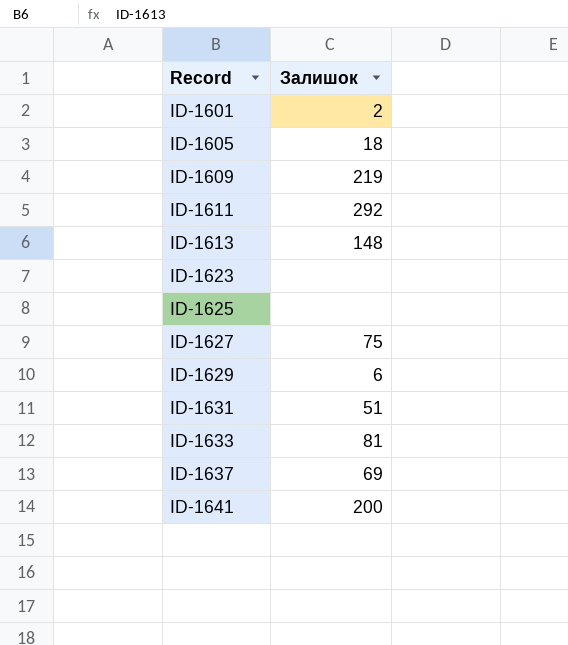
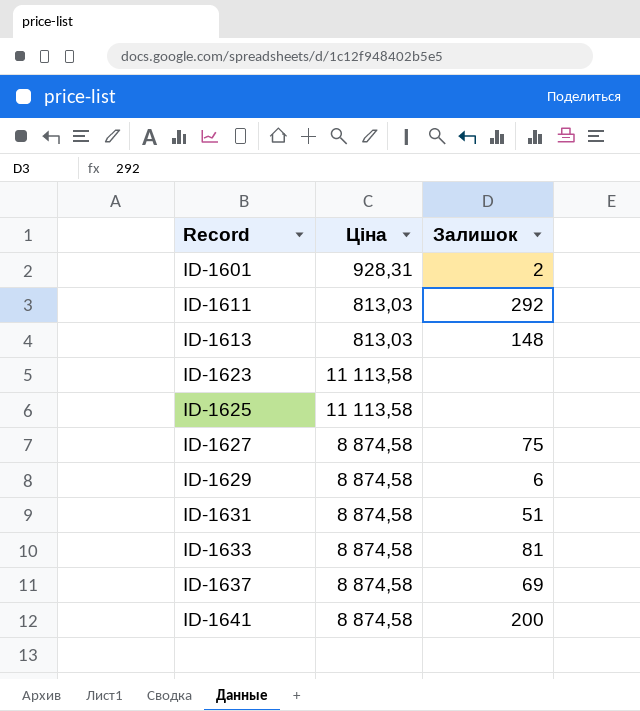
column Ціна | position: none -> 2
row ID-1605: 18 -> none
row ID-1609: 219 -> none

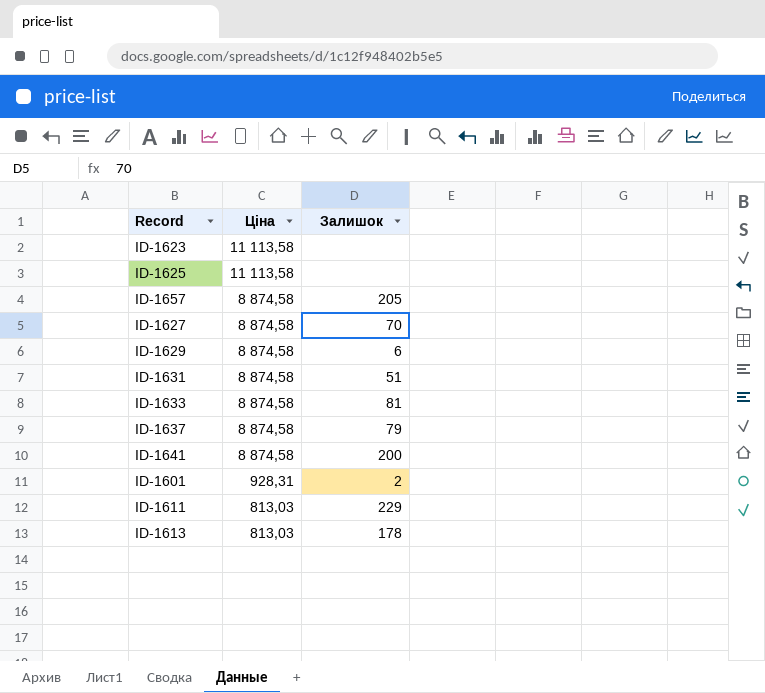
row order: Record ascending -> Ціна descending
row ID-1657: none -> 8 874,58 | 205
ID-1627 | Залишок: 75 -> 70
ID-1637 | Залишок: 69 -> 79
ID-1611 | Залишок: 292 -> 229
ID-1613 | Залишок: 148 -> 178

